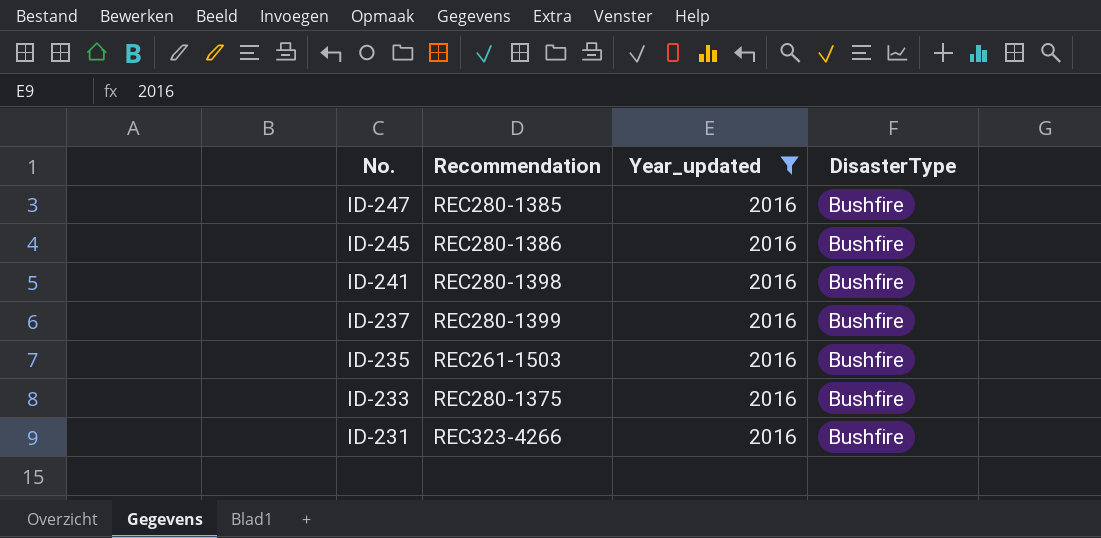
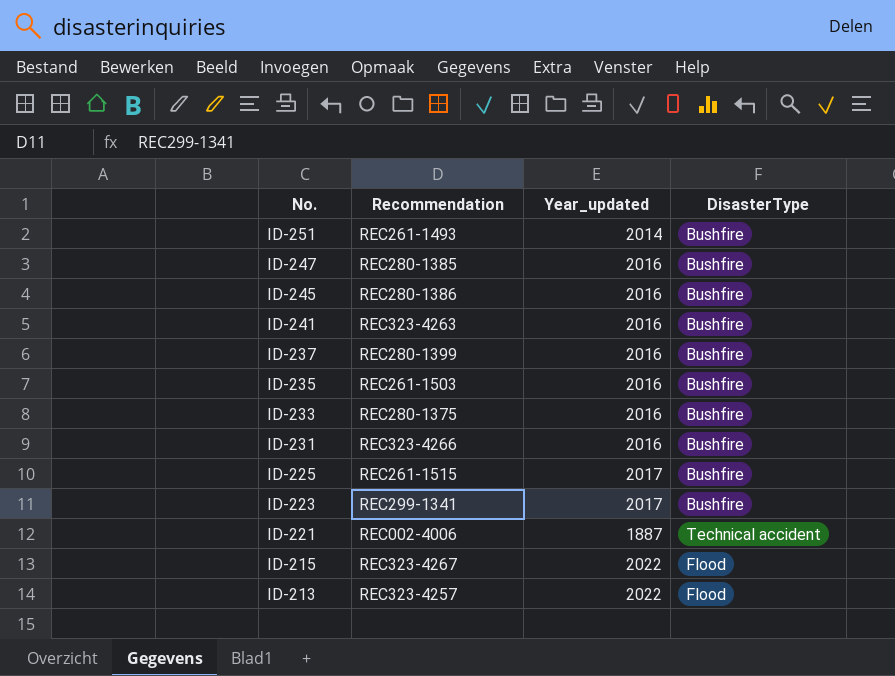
filter: Year_updated = 2016 -> none
ID-241 | Recommendation: REC280-1398 -> REC323-4263

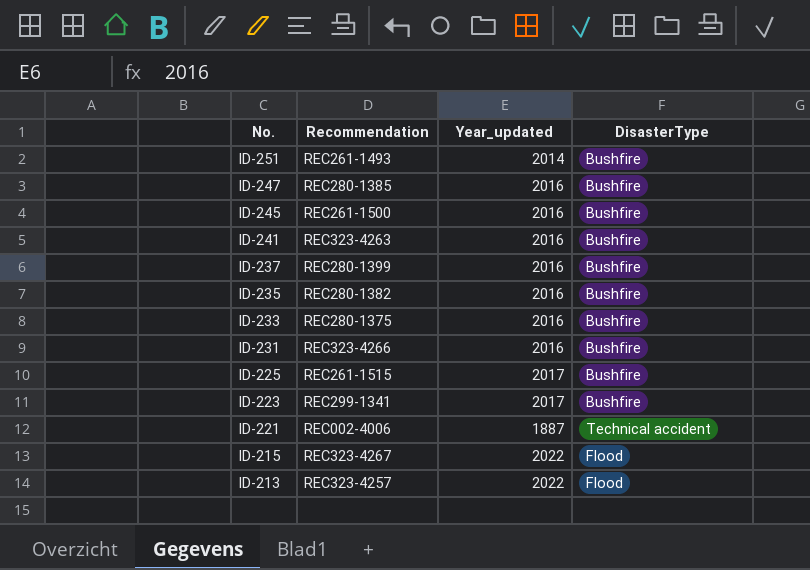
ID-245 | Recommendation: REC280-1386 -> REC261-1500
ID-235 | Recommendation: REC261-1503 -> REC280-1382

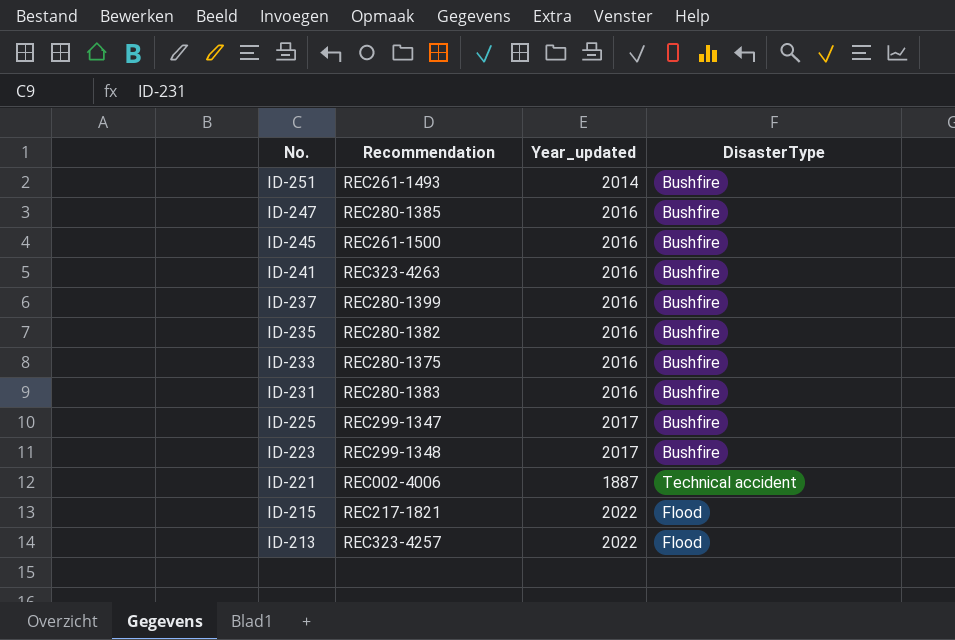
ID-231 | Recommendation: REC323-4266 -> REC280-1383
ID-225 | Recommendation: REC261-1515 -> REC299-1347
ID-223 | Recommendation: REC299-1341 -> REC299-1348
ID-215 | Recommendation: REC323-4267 -> REC217-1821

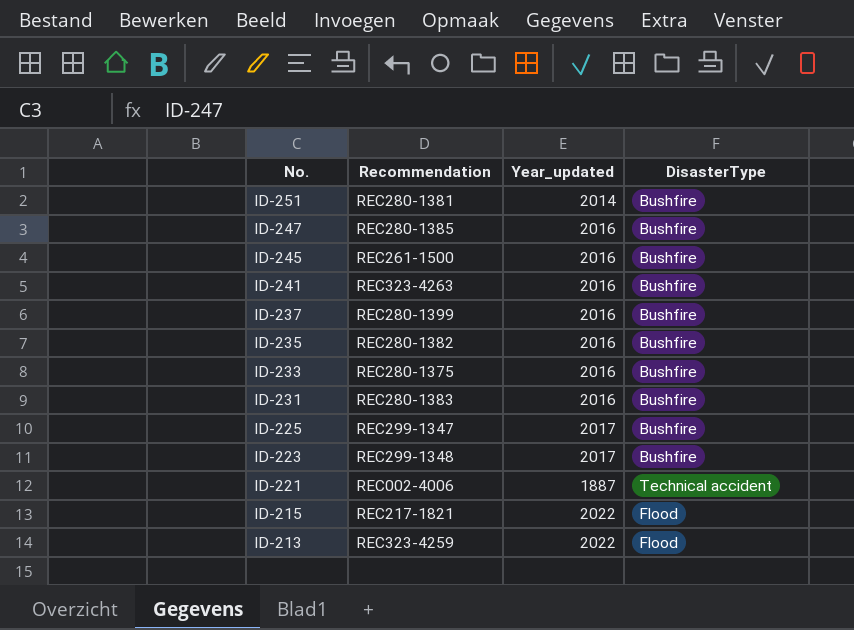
ID-251 | Recommendation: REC261-1493 -> REC280-1381
ID-213 | Recommendation: REC323-4257 -> REC323-4259

